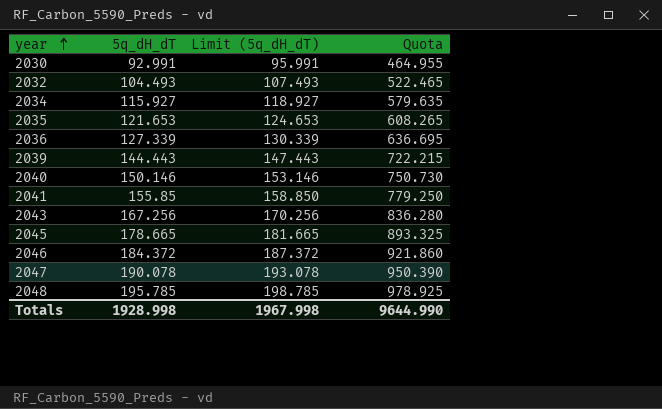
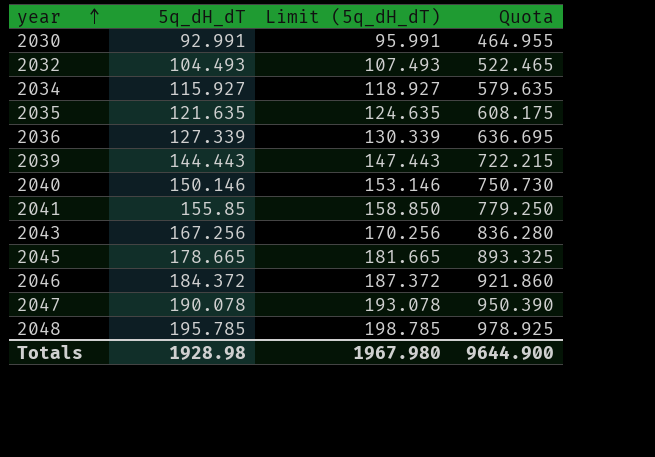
2035 | 5q_dH_dT: 121.653 -> 121.635
2035 | Limit (5q_dH_dT): 124.653 -> 124.635
2035 | Quota: 608.265 -> 608.175
Totals | 5q_dH_dT: 1928.998 -> 1928.98
Totals | Limit (5q_dH_dT): 1967.998 -> 1967.980
Totals | Quota: 9644.990 -> 9644.900

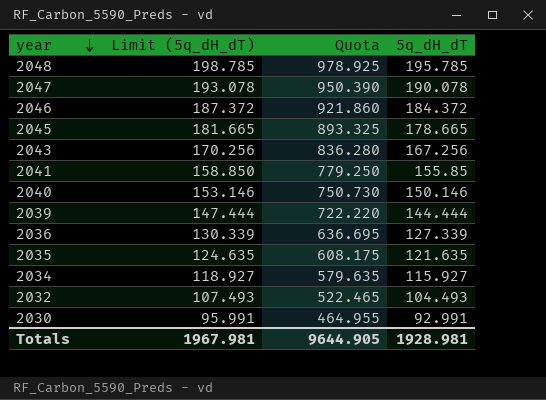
row order: year ascending -> year descending
column 5q_dH_dT | position: 2 -> 4
2039 | Limit (5q_dH_dT): 147.443 -> 147.444
2039 | Quota: 722.215 -> 722.220
2039 | 5q_dH_dT: 144.443 -> 144.444
Totals | Limit (5q_dH_dT): 1967.980 -> 1967.981
Totals | Quota: 9644.900 -> 9644.905
Totals | 5q_dH_dT: 1928.98 -> 1928.981

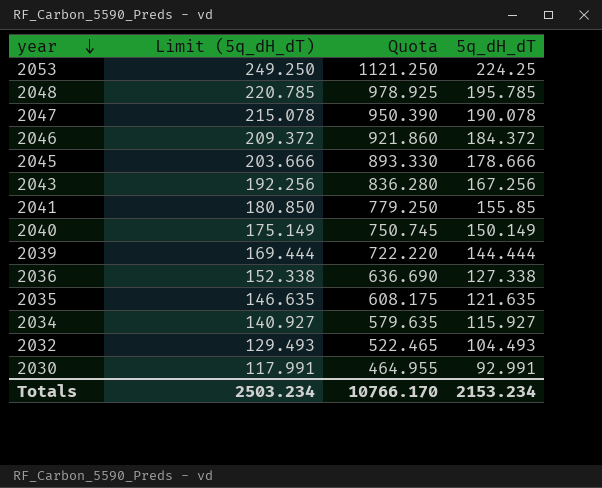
column Limit (5q_dH_dT) | formula: [5q_dH_dT] + 3 -> [5q_dH_dT] + 25
row 2053: none -> 249.250 | 1121.250 | 224.25
2045 | Quota: 893.325 -> 893.330
2045 | 5q_dH_dT: 178.665 -> 178.666
2040 | Quota: 750.730 -> 750.745
2040 | 5q_dH_dT: 150.146 -> 150.149
2036 | Quota: 636.695 -> 636.690
2036 | 5q_dH_dT: 127.339 -> 127.338
Totals | Limit (5q_dH_dT): 1967.981 -> 2503.234
Totals | Quota: 9644.905 -> 10766.170
Totals | 5q_dH_dT: 1928.981 -> 2153.234

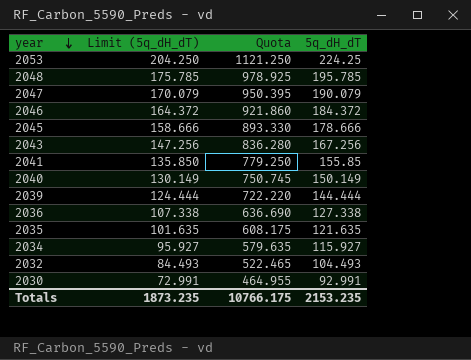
column Limit (5q_dH_dT) | formula: [5q_dH_dT] + 25 -> [5q_dH_dT] - 20
2047 | Quota: 950.390 -> 950.395
2047 | 5q_dH_dT: 190.078 -> 190.079
Totals | Limit (5q_dH_dT): 2503.234 -> 1873.235
Totals | Quota: 10766.170 -> 10766.175
Totals | 5q_dH_dT: 2153.234 -> 2153.235

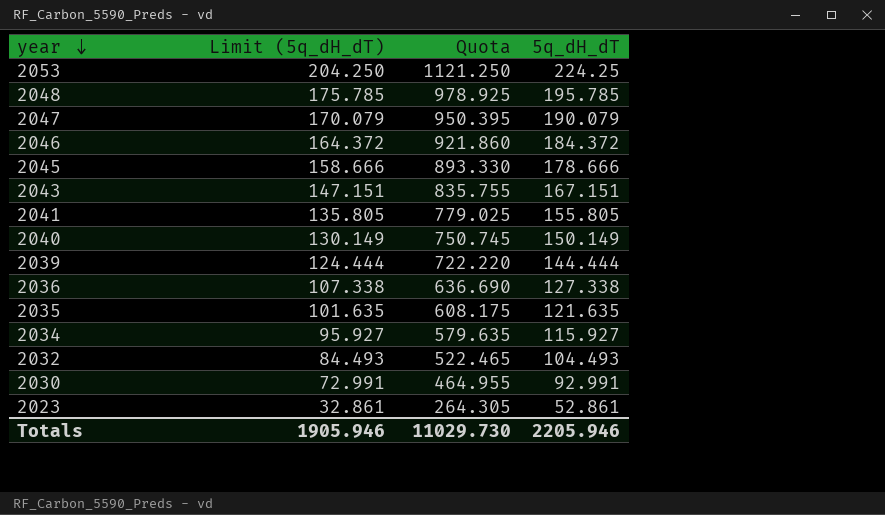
2043 | Limit (5q_dH_dT): 147.256 -> 147.151
2043 | Quota: 836.280 -> 835.755
2043 | 5q_dH_dT: 167.256 -> 167.151
2041 | Limit (5q_dH_dT): 135.850 -> 135.805
2041 | Quota: 779.250 -> 779.025
2041 | 5q_dH_dT: 155.85 -> 155.805
row 2023: none -> 32.861 | 264.305 | 52.861
Totals | Limit (5q_dH_dT): 1873.235 -> 1905.946
Totals | Quota: 10766.175 -> 11029.730
Totals | 5q_dH_dT: 2153.235 -> 2205.946

